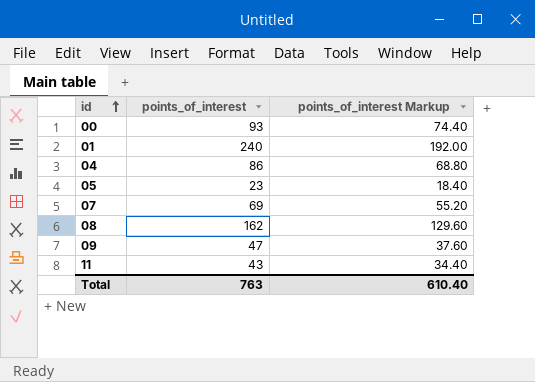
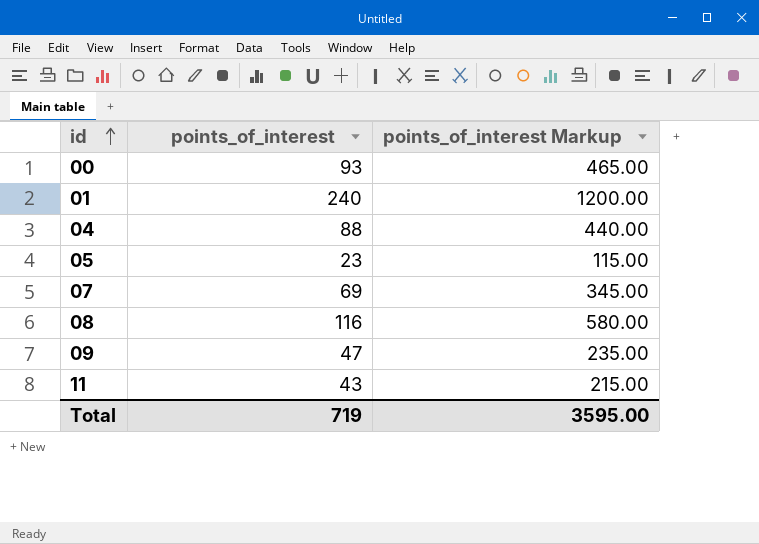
column points_of_interest Markup | formula: [points_of_interest] * 0.8 -> [points_of_interest] * 5
04 | points_of_interest: 86 -> 88
08 | points_of_interest: 162 -> 116
Total | points_of_interest: 763 -> 719
Total | points_of_interest Markup: 610.40 -> 3595.00

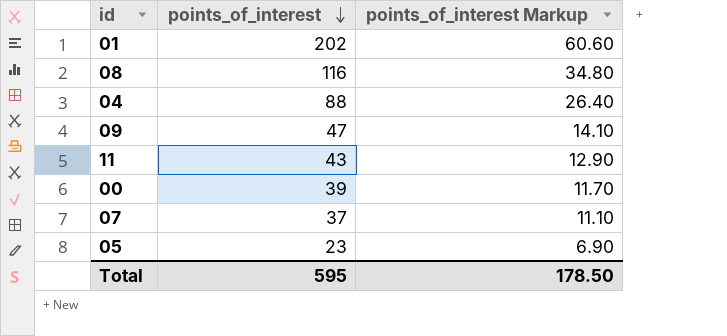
row order: id ascending -> points_of_interest descending
column points_of_interest Markup | formula: [points_of_interest] * 5 -> [points_of_interest] * 0.3
01 | points_of_interest: 240 -> 202
00 | points_of_interest: 93 -> 39
07 | points_of_interest: 69 -> 37
Total | points_of_interest: 719 -> 595
Total | points_of_interest Markup: 3595.00 -> 178.50

